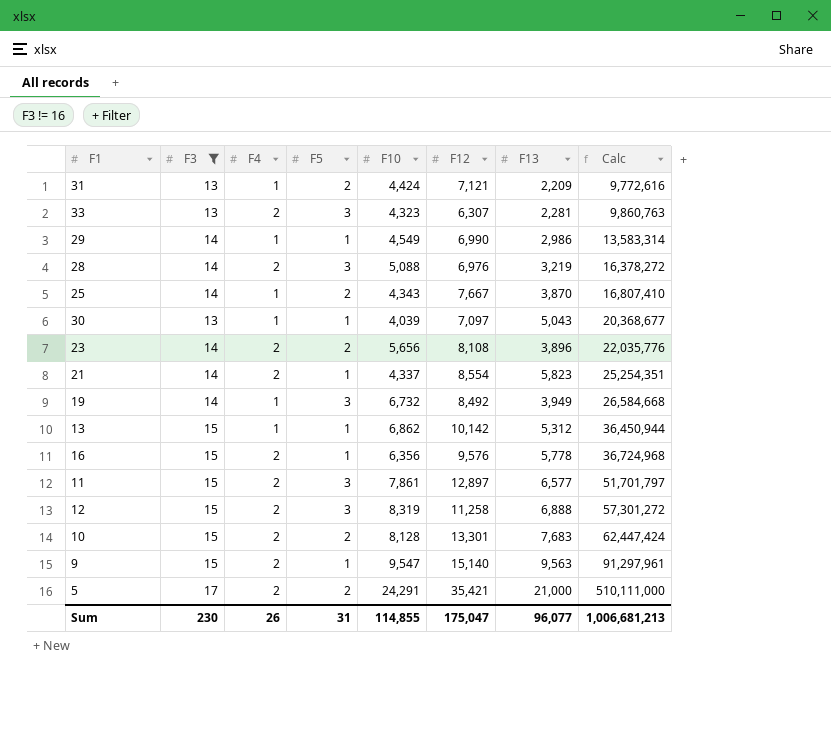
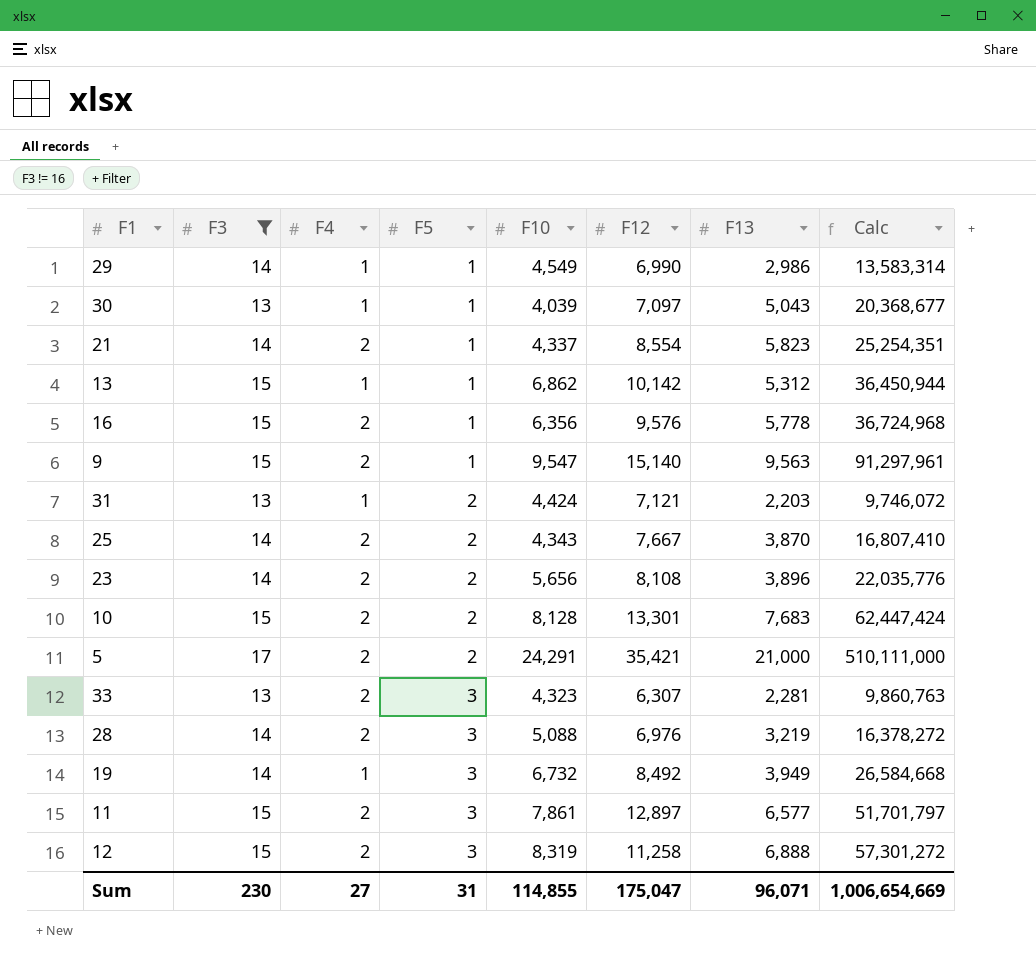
row order: Calc ascending -> F5 ascending
31 | F13: 2,209 -> 2,203
31 | Calc: 9,772,616 -> 9,746,072
25 | F4: 1 -> 2
Sum | F4: 26 -> 27
Sum | F13: 96,077 -> 96,071
Sum | Calc: 1,006,681,213 -> 1,006,654,669

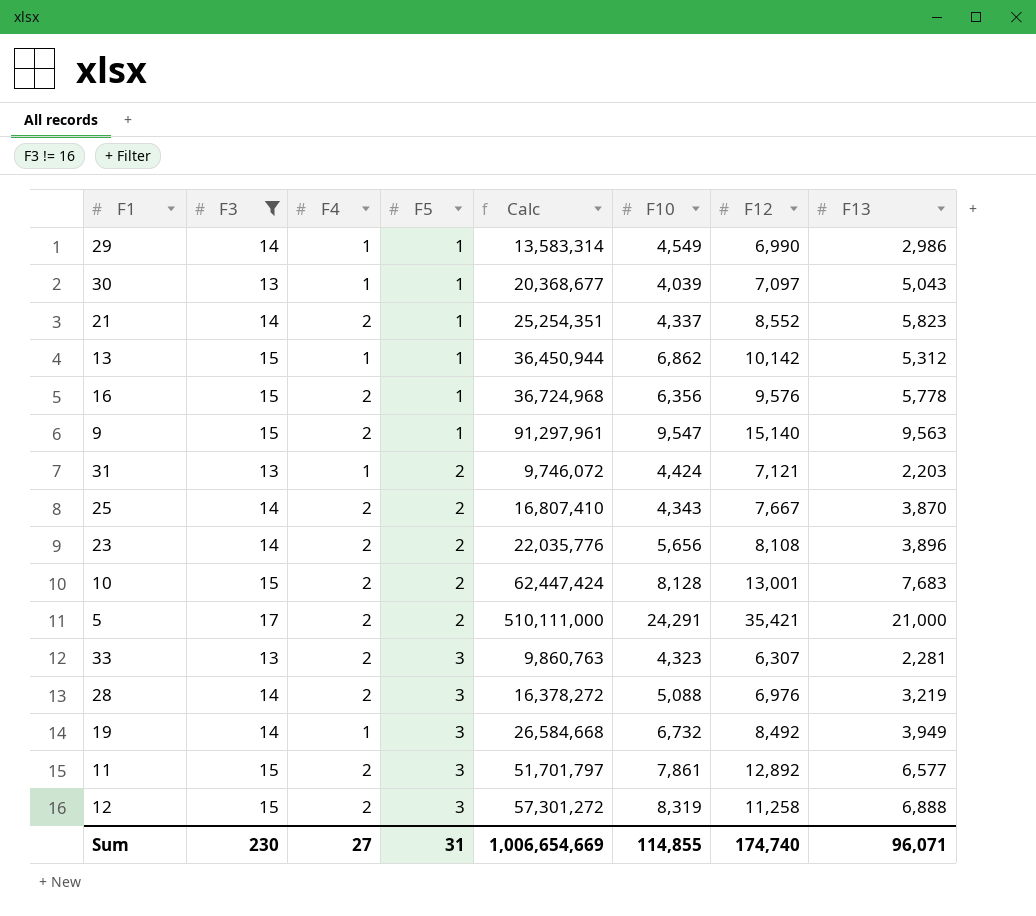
column Calc | position: 8 -> 5
21 | F12: 8,554 -> 8,552
10 | F12: 13,301 -> 13,001
11 | F12: 12,897 -> 12,892
Sum | F12: 175,047 -> 174,740

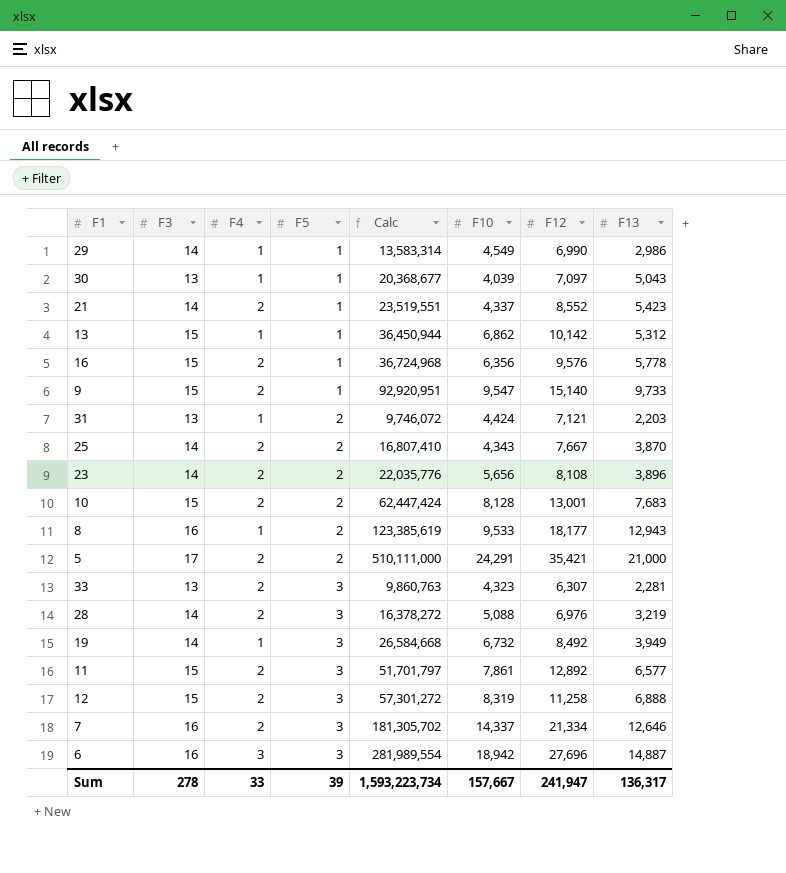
filter: F3 != 16 -> none
21 | Calc: 25,254,351 -> 23,519,551
21 | F13: 5,823 -> 5,423
9 | Calc: 91,297,961 -> 92,920,951
9 | F13: 9,563 -> 9,733
Sum | F3: 230 -> 278
Sum | F4: 27 -> 33
Sum | F5: 31 -> 39
Sum | Calc: 1,006,654,669 -> 1,593,223,734
Sum | F10: 114,855 -> 157,667
Sum | F12: 174,740 -> 241,947
Sum | F13: 96,071 -> 136,317

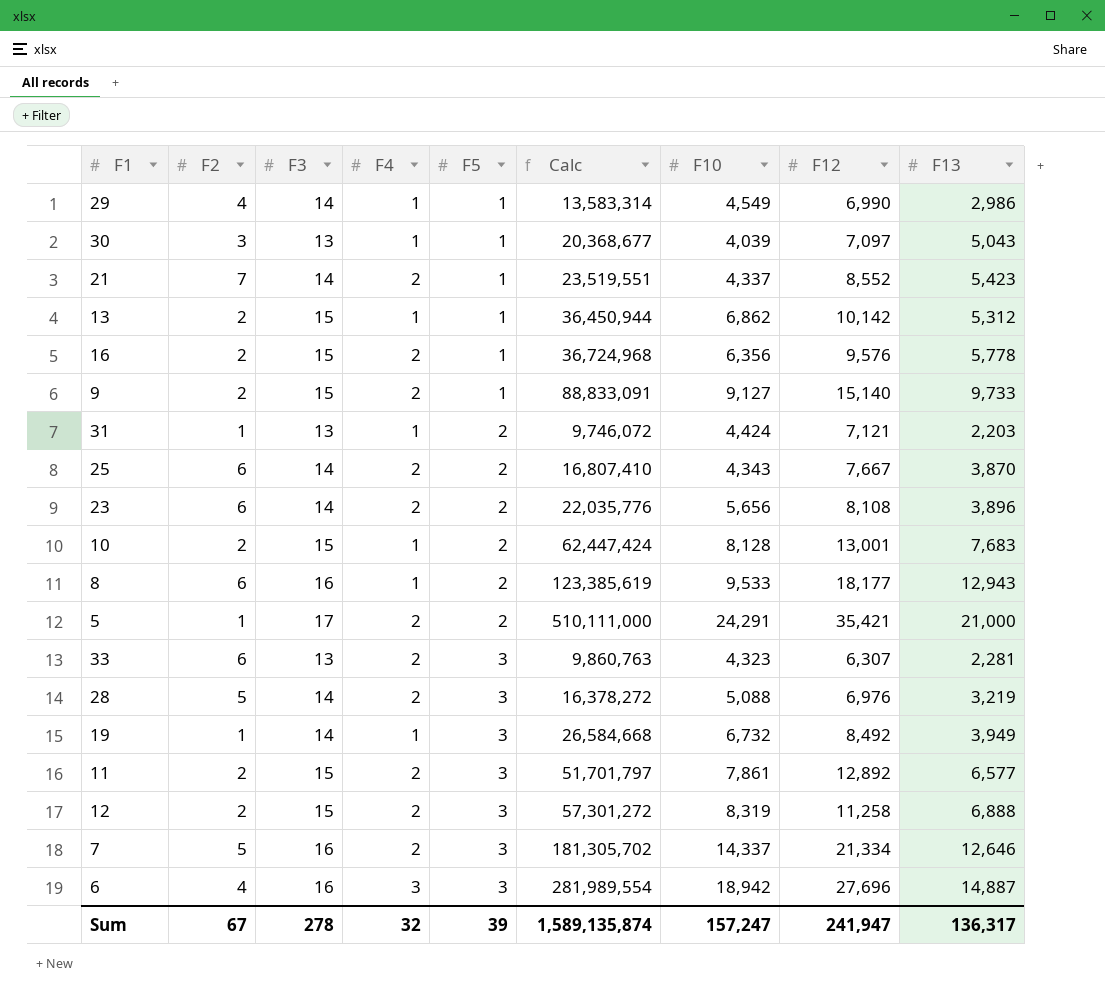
column F2 | position: none -> 2
9 | Calc: 92,920,951 -> 88,833,091
9 | F10: 9,547 -> 9,127
10 | F4: 2 -> 1
Sum | F4: 33 -> 32
Sum | Calc: 1,593,223,734 -> 1,589,135,874
Sum | F10: 157,667 -> 157,247

